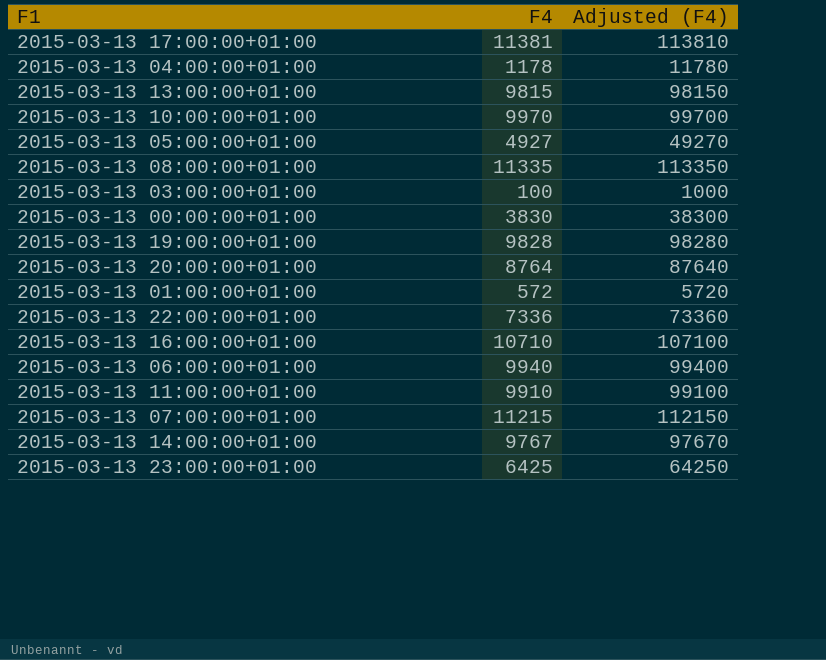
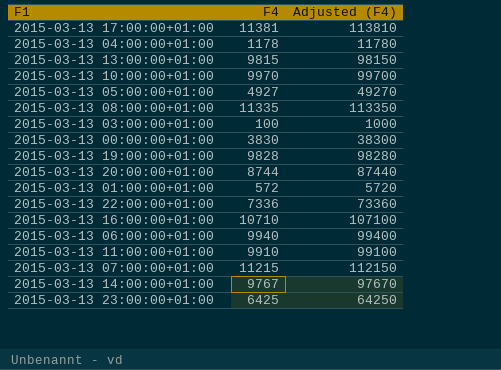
2015-03-13 20:00:00+01:00 | F4: 8764 -> 8744
2015-03-13 20:00:00+01:00 | Adjusted (F4): 87640 -> 87440

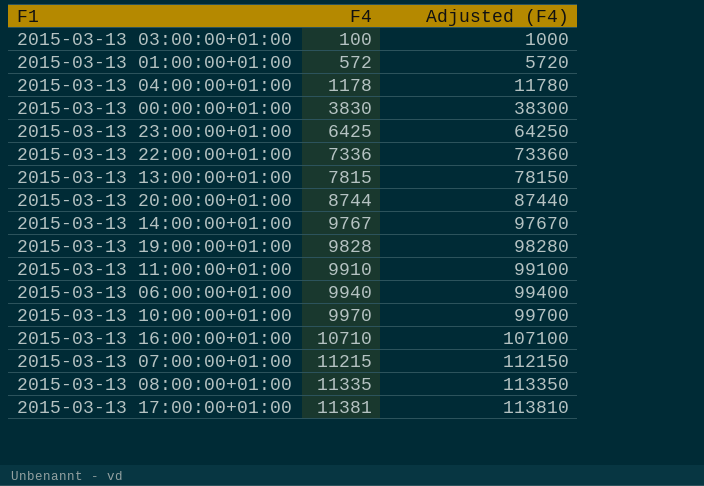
row order: none -> F4 ascending
row 2015-03-13 05:00:00+01:00: 4927 | 49270 -> none
2015-03-13 13:00:00+01:00 | F4: 9815 -> 7815
2015-03-13 13:00:00+01:00 | Adjusted (F4): 98150 -> 78150

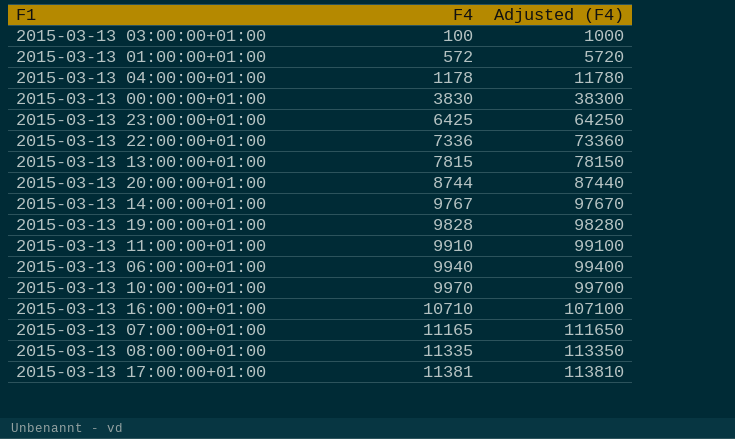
2015-03-13 07:00:00+01:00 | F4: 11215 -> 11165
2015-03-13 07:00:00+01:00 | Adjusted (F4): 112150 -> 111650

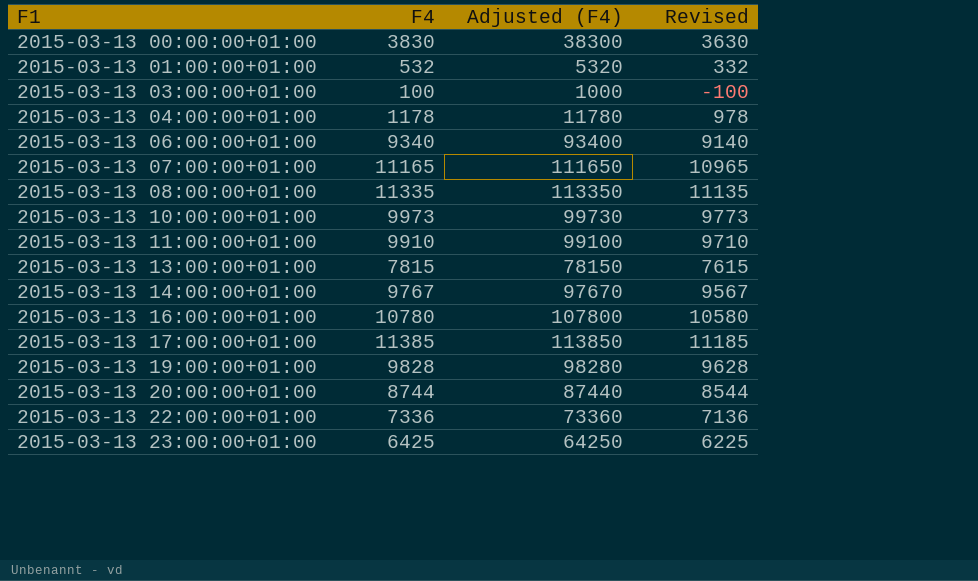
row order: F4 ascending -> F1 ascending
column Revised | formula: none -> [F4] - 200
2015-03-13 01:00:00+01:00 | F4: 572 -> 532
2015-03-13 01:00:00+01:00 | Adjusted (F4): 5720 -> 5320
2015-03-13 06:00:00+01:00 | F4: 9940 -> 9340
2015-03-13 06:00:00+01:00 | Adjusted (F4): 99400 -> 93400
2015-03-13 10:00:00+01:00 | F4: 9970 -> 9973
2015-03-13 10:00:00+01:00 | Adjusted (F4): 99700 -> 99730
2015-03-13 16:00:00+01:00 | F4: 10710 -> 10780
2015-03-13 16:00:00+01:00 | Adjusted (F4): 107100 -> 107800
2015-03-13 17:00:00+01:00 | F4: 11381 -> 11385
2015-03-13 17:00:00+01:00 | Adjusted (F4): 113810 -> 113850

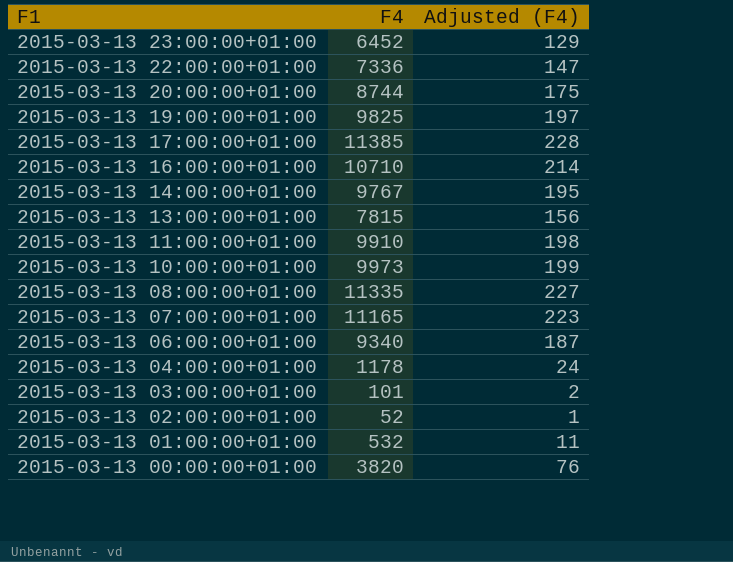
row order: F1 ascending -> F1 descending
column Revised | formula: [F4] - 200 -> none
column Adjusted (F4) | formula: [F4] * 10 -> [F4] * 0.02
2015-03-13 23:00:00+01:00 | F4: 6425 -> 6452
2015-03-13 19:00:00+01:00 | F4: 9828 -> 9825
2015-03-13 16:00:00+01:00 | F4: 10780 -> 10710
2015-03-13 03:00:00+01:00 | F4: 100 -> 101
row 2015-03-13 02:00:00+01:00: none -> 52 | 1
2015-03-13 00:00:00+01:00 | F4: 3830 -> 3820

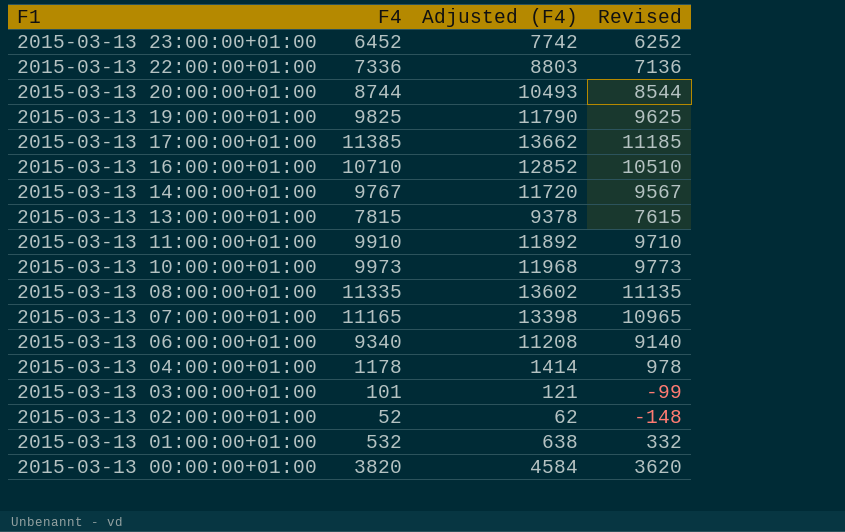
column Adjusted (F4) | formula: [F4] * 0.02 -> [F4] * 1.2
column Revised | formula: none -> [F4] - 200

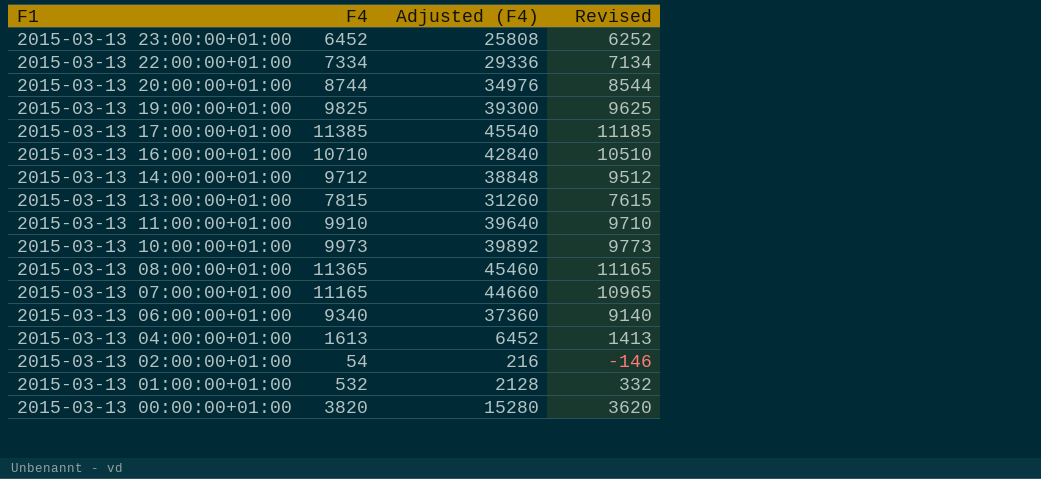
column Adjusted (F4) | formula: [F4] * 1.2 -> [F4] * 4
row 2015-03-13 03:00:00+01:00: 101 | 121 | -99 -> none
2015-03-13 22:00:00+01:00 | F4: 7336 -> 7334
2015-03-13 22:00:00+01:00 | Revised: 7136 -> 7134
2015-03-13 14:00:00+01:00 | F4: 9767 -> 9712
2015-03-13 14:00:00+01:00 | Revised: 9567 -> 9512
2015-03-13 08:00:00+01:00 | F4: 11335 -> 11365
2015-03-13 08:00:00+01:00 | Revised: 11135 -> 11165
2015-03-13 04:00:00+01:00 | F4: 1178 -> 1613
2015-03-13 04:00:00+01:00 | Revised: 978 -> 1413
2015-03-13 02:00:00+01:00 | F4: 52 -> 54
2015-03-13 02:00:00+01:00 | Revised: -148 -> -146

